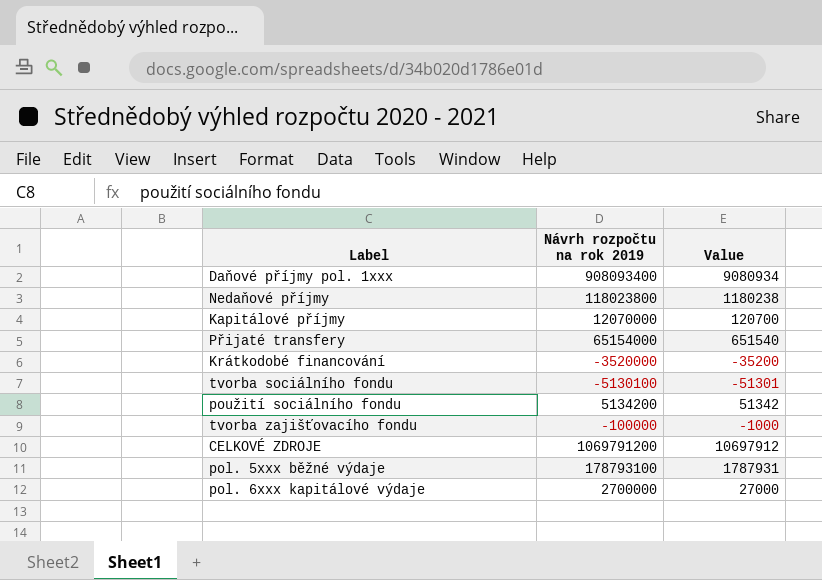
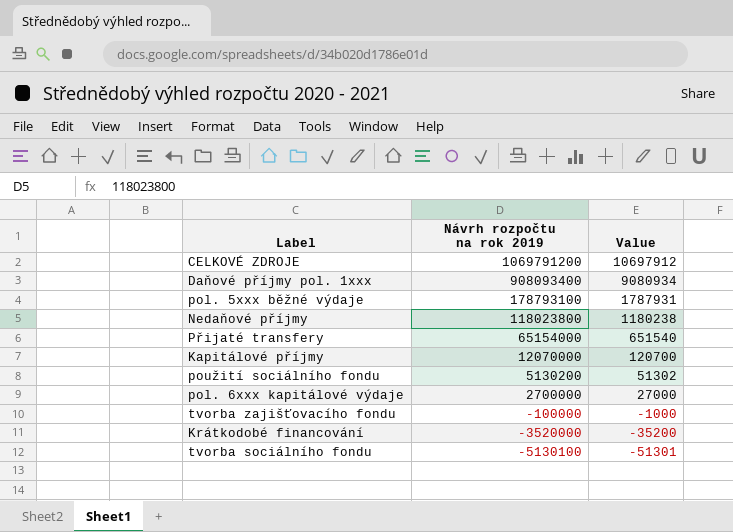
row order: none -> Návrh rozpočtu na rok 2019 descending
použití sociálního fondu | Návrh rozpočtu na rok 2019: 5134200 -> 5130200
použití sociálního fondu | Value: 51342 -> 51302

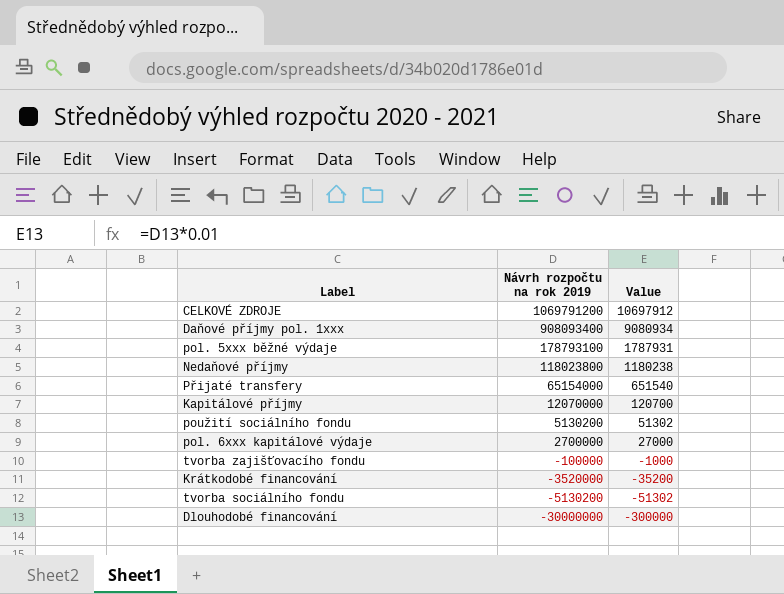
tvorba sociálního fondu | Návrh rozpočtu na rok 2019: -5130100 -> -5130200
tvorba sociálního fondu | Value: -51301 -> -51302
row Dlouhodobé financování: none -> -30000000 | -300000

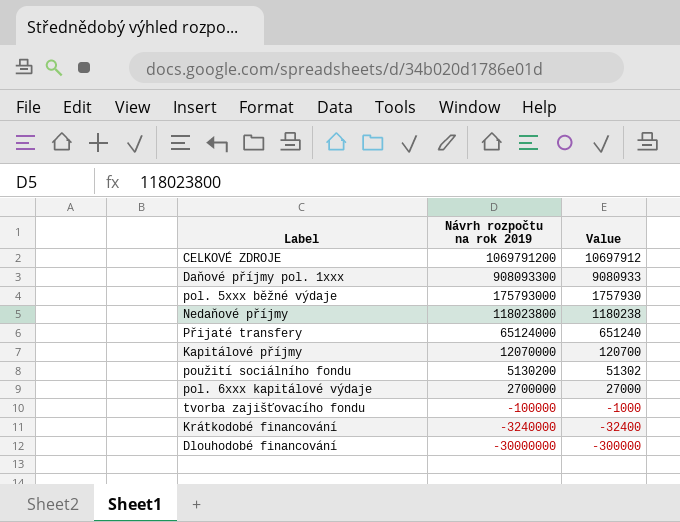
row tvorba sociálního fondu: -5130200 | -51302 -> none
Daňové příjmy pol. 1xxx | Návrh rozpočtu na rok 2019: 908093400 -> 908093300
Daňové příjmy pol. 1xxx | Value: 9080934 -> 9080933
pol. 5xxx běžné výdaje | Návrh rozpočtu na rok 2019: 178793100 -> 175793000
pol. 5xxx běžné výdaje | Value: 1787931 -> 1757930
Přijaté transfery | Návrh rozpočtu na rok 2019: 65154000 -> 65124000
Přijaté transfery | Value: 651540 -> 651240
Krátkodobé financování | Návrh rozpočtu na rok 2019: -3520000 -> -3240000
Krátkodobé financování | Value: -35200 -> -32400

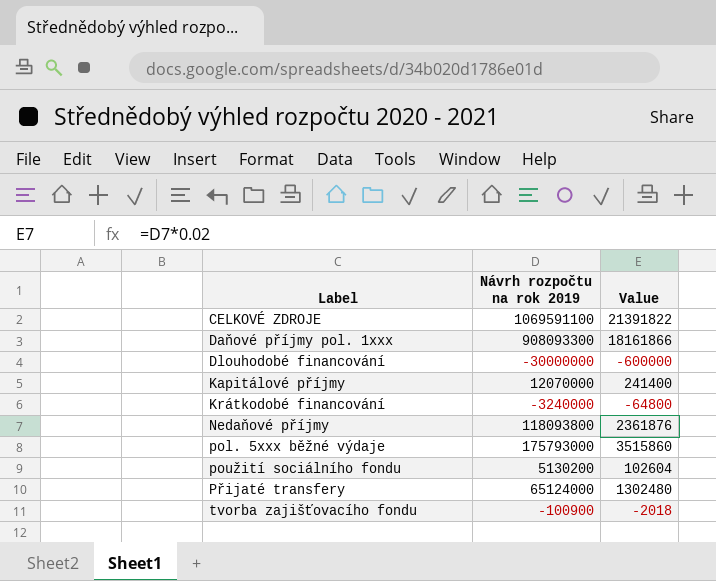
row order: Návrh rozpočtu na rok 2019 descending -> Label ascending
column Value | formula: [Návrh rozpočtu na rok 2019] * 0.01 -> [Návrh rozpočtu na rok 2019] * 0.02
row pol. 6xxx kapitálové výdaje: 2700000 | 27000 -> none
CELKOVÉ ZDROJE | Návrh rozpočtu na rok 2019: 1069791200 -> 1069591100
Nedaňové příjmy | Návrh rozpočtu na rok 2019: 118023800 -> 118093800
tvorba zajišťovacího fondu | Návrh rozpočtu na rok 2019: -100000 -> -100900

